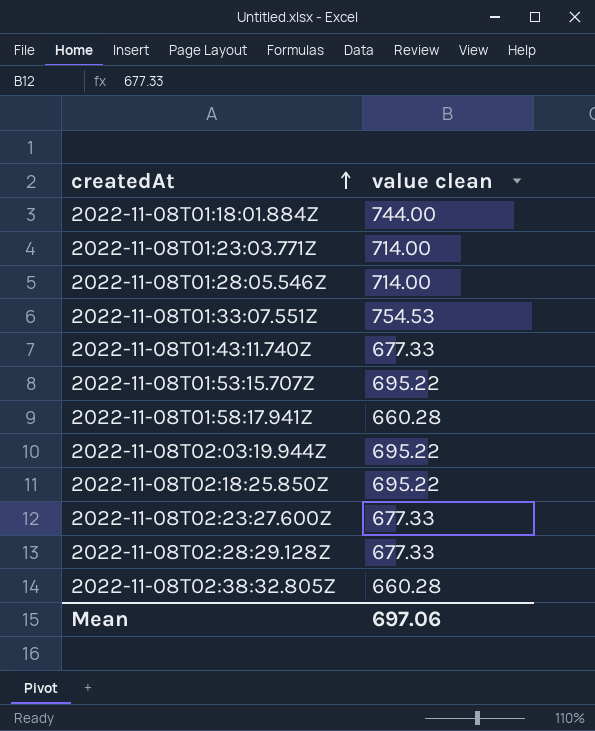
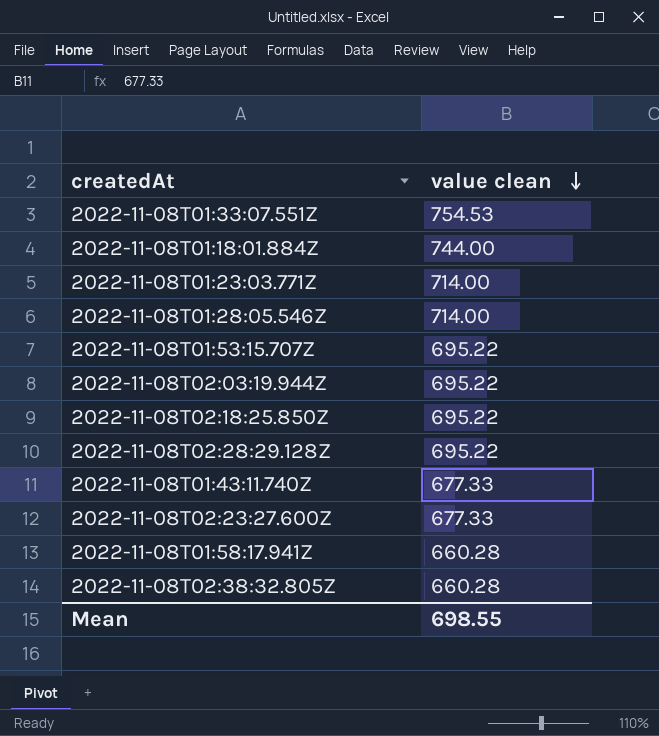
row order: createdAt ascending -> value clean descending
2022-11-08T02:28:29.128Z | value clean: 677.33 -> 695.22
Mean | value clean: 697.06 -> 698.55

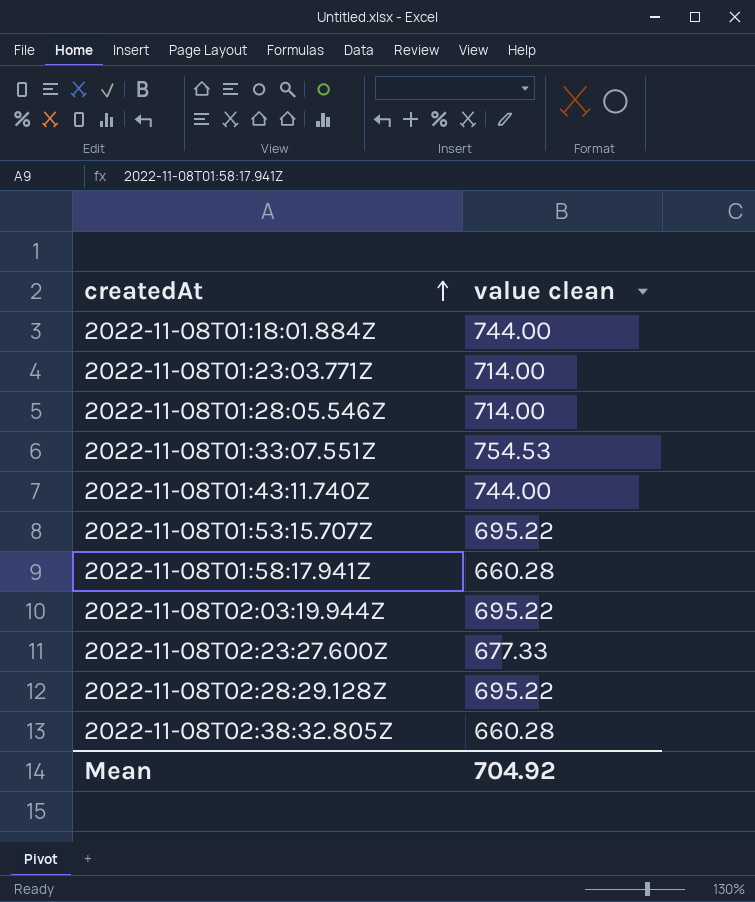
row order: value clean descending -> createdAt ascending
row 2022-11-08T02:18:25.850Z: 695.22 -> none
2022-11-08T01:43:11.740Z | value clean: 677.33 -> 744.00
Mean | value clean: 698.55 -> 704.92

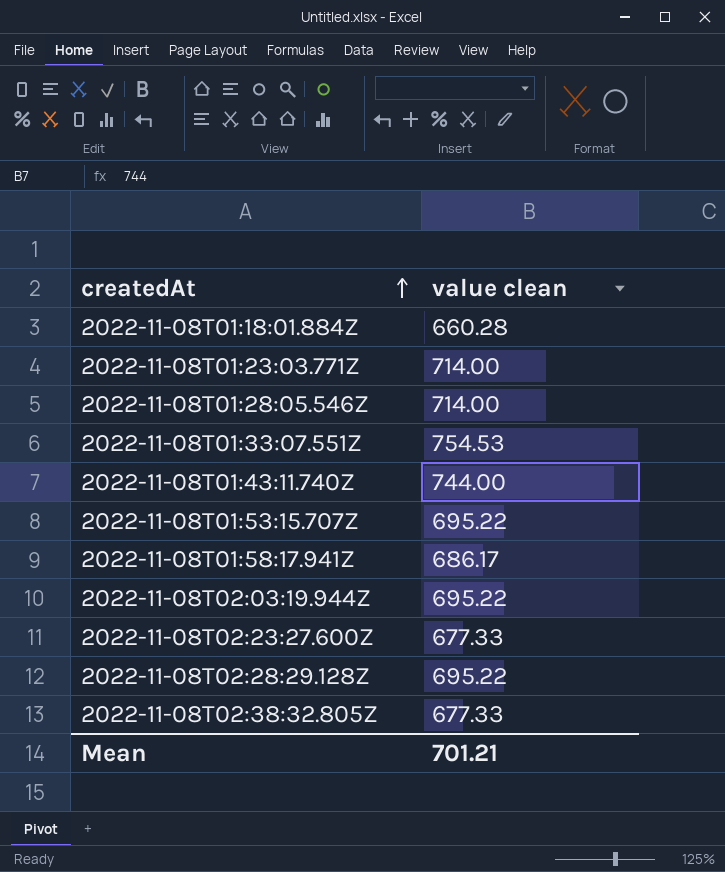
2022-11-08T01:18:01.884Z | value clean: 744.00 -> 660.28
2022-11-08T01:58:17.941Z | value clean: 660.28 -> 686.17
2022-11-08T02:38:32.805Z | value clean: 660.28 -> 677.33
Mean | value clean: 704.92 -> 701.21

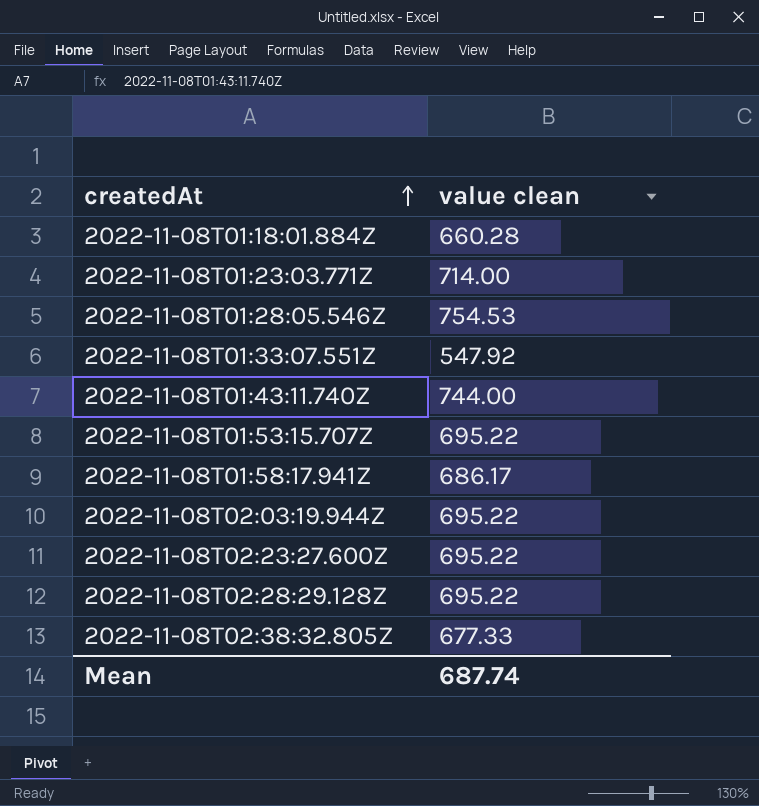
2022-11-08T01:28:05.546Z | value clean: 714.00 -> 754.53
2022-11-08T01:33:07.551Z | value clean: 754.53 -> 547.92
2022-11-08T02:23:27.600Z | value clean: 677.33 -> 695.22
Mean | value clean: 701.21 -> 687.74

